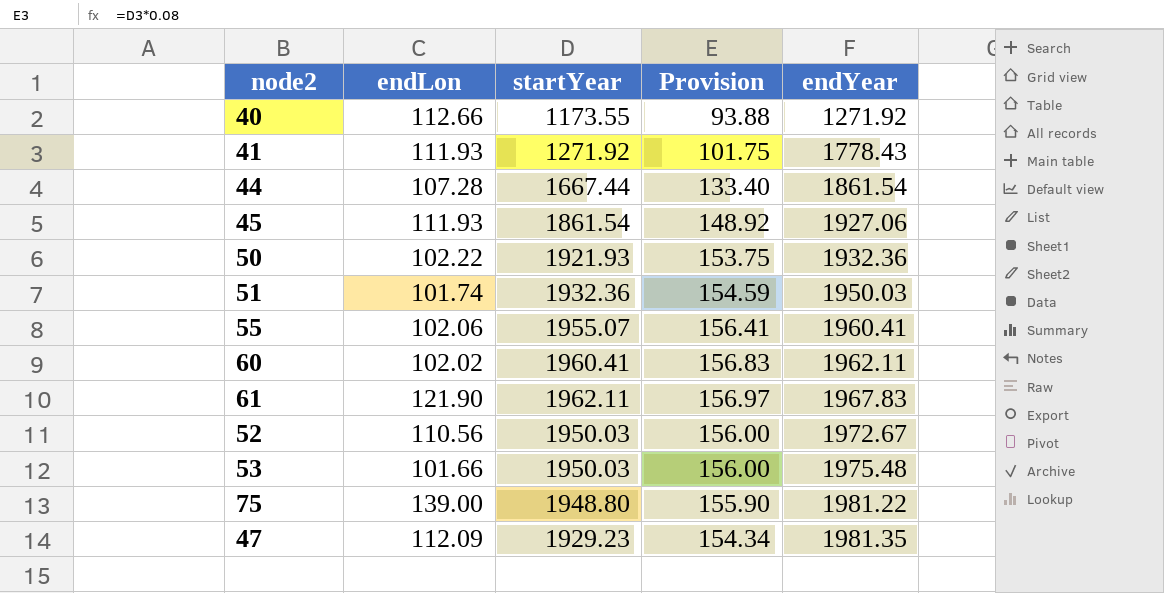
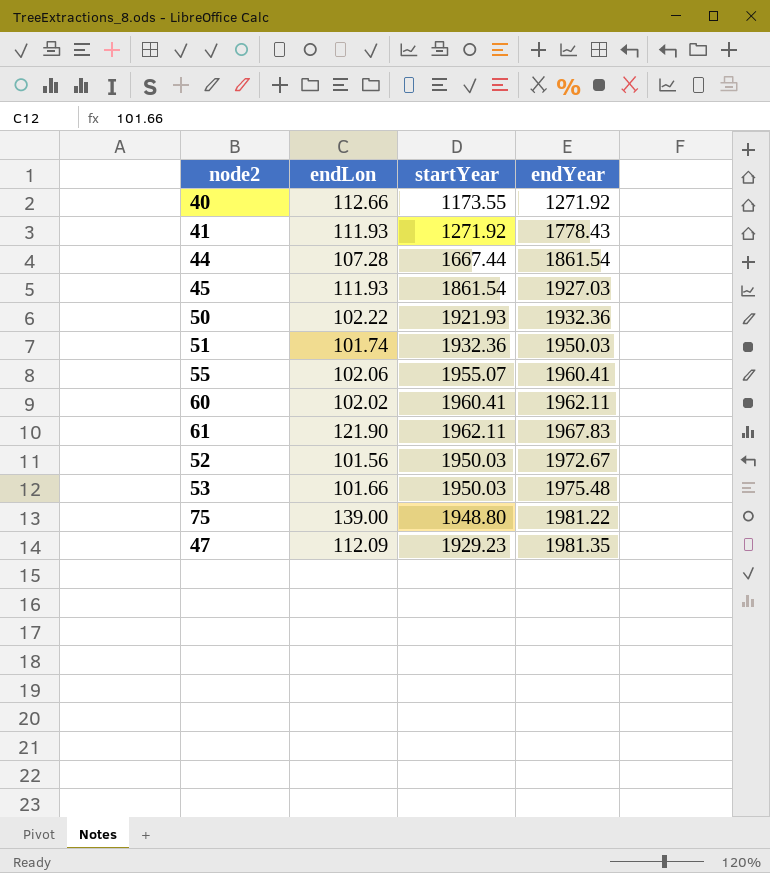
column Provision | formula: [startYear] * 0.08 -> none
45 | endYear: 1927.06 -> 1927.03
52 | endLon: 110.56 -> 101.56

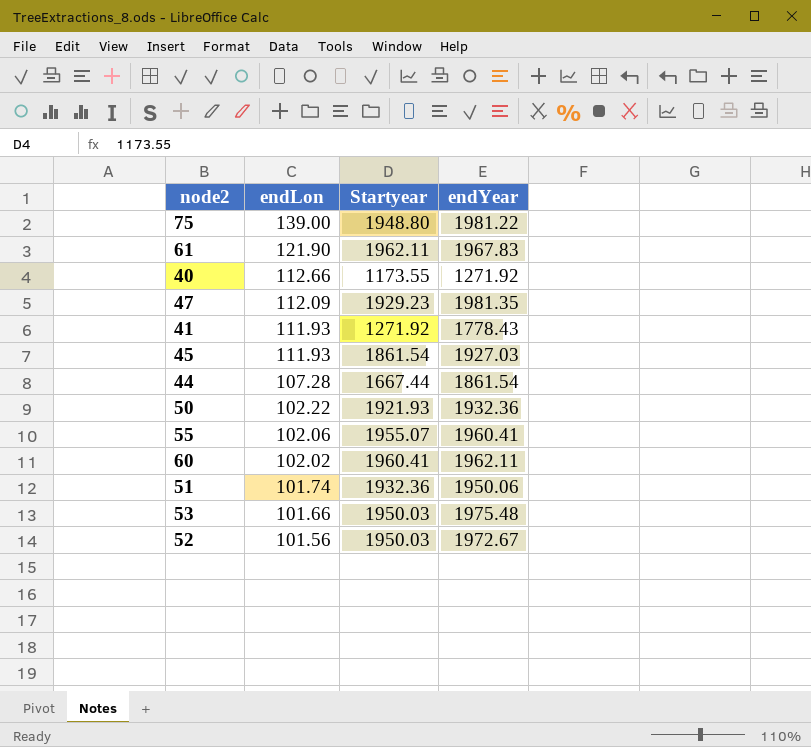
row order: endYear ascending -> endLon descending
column name: startYear -> Startyear
51 | endYear: 1950.03 -> 1950.06

